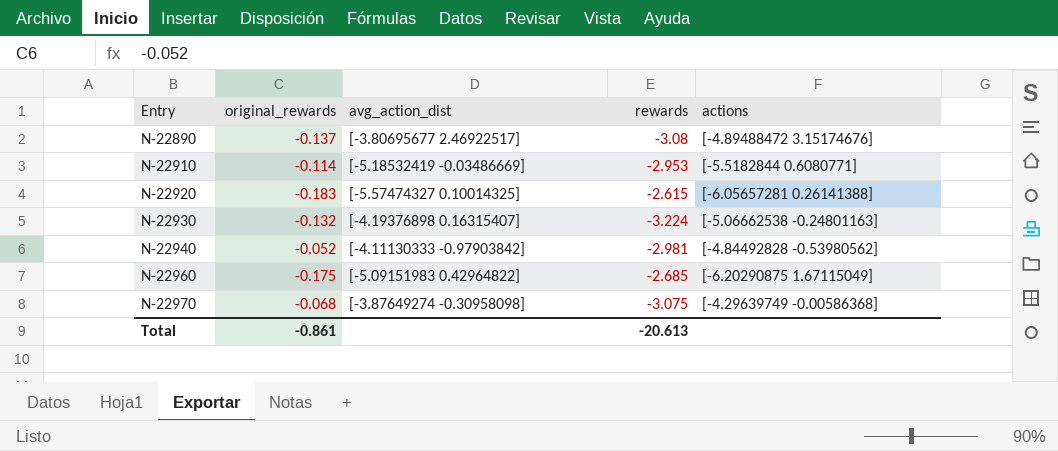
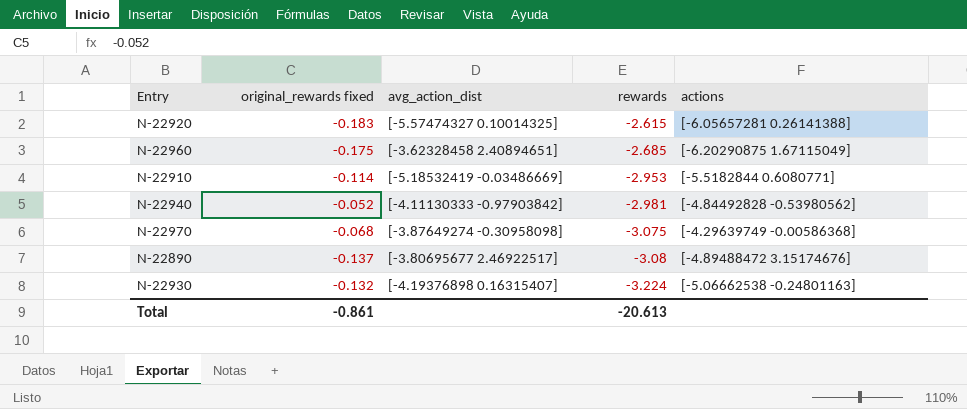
row order: Entry ascending -> rewards descending
column name: original_rewards -> original_rewards fixed
N-22960 | avg_action_dist: [-5.09151983 0.42964822] -> [-3.62328458 2.40894651]

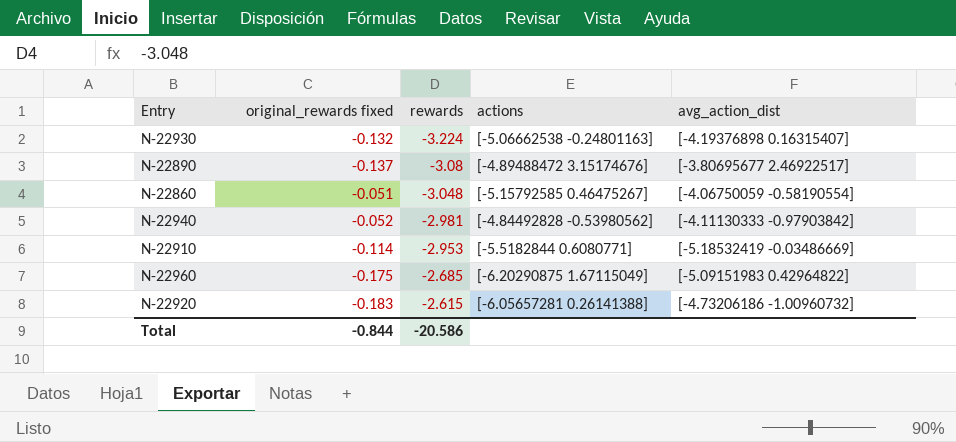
row order: rewards descending -> rewards ascending
column avg_action_dist | position: 3 -> 5
row N-22970: -0.068 | [-3.87649274 -0.30958098] | -3.075 | [-4.29639749 -0.00586368] -> none
row N-22860: none -> -0.051 | -3.048 | [-5.15792585 0.46475267] | [-4.06750059 -0.58190554]
N-22960 | avg_action_dist: [-3.62328458 2.40894651] -> [-5.09151983 0.42964822]
N-22920 | avg_action_dist: [-5.57474327 0.10014325] -> [-4.73206186 -1.00960732]
Total | original_rewards fixed: -0.861 -> -0.844
Total | rewards: -20.613 -> -20.586

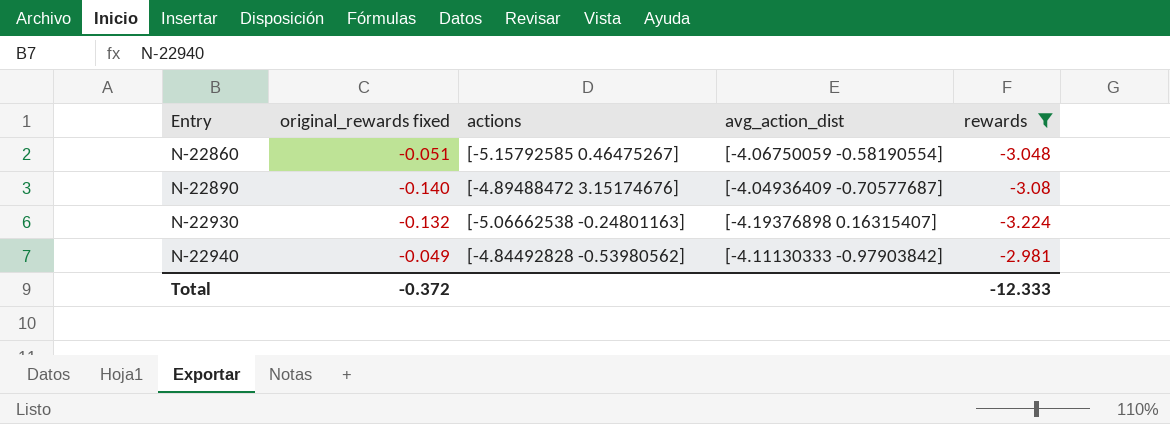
filter: none -> rewards <= -2.981
row order: rewards ascending -> Entry ascending
column rewards | position: 3 -> 5
N-22890 | original_rewards fixed: -0.137 -> -0.140
N-22890 | avg_action_dist: [-3.80695677 2.46922517] -> [-4.04936409 -0.70577687]
N-22940 | original_rewards fixed: -0.052 -> -0.049
Total | original_rewards fixed: -0.844 -> -0.372
Total | rewards: -20.586 -> -12.333

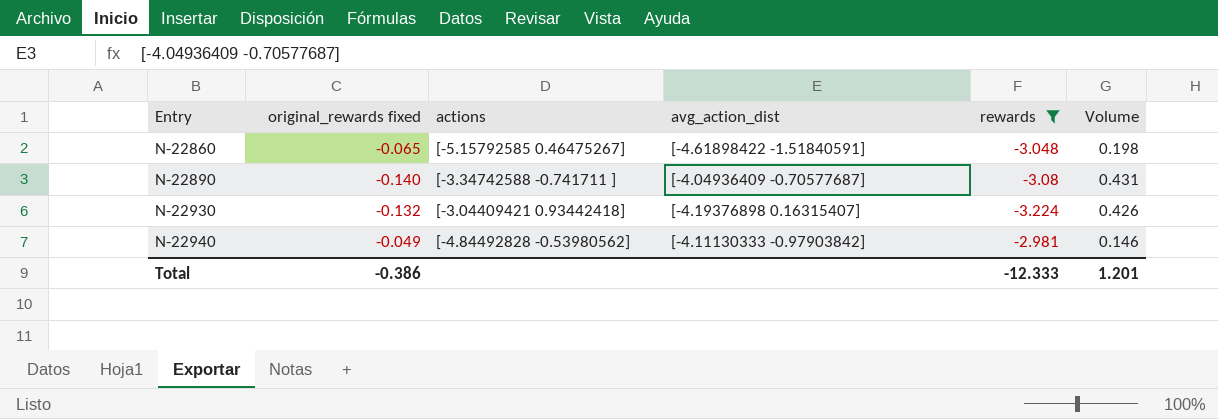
column Volume | formula: none -> [original_rewards fixed] * [rewards]
N-22860 | original_rewards fixed: -0.051 -> -0.065
N-22860 | avg_action_dist: [-4.06750059 -0.58190554] -> [-4.61898422 -1.51840591]
N-22890 | actions: [-4.89488472 3.15174676] -> [-3.34742588 -0.741711 ]
N-22930 | actions: [-5.06662538 -0.24801163] -> [-3.04409421 0.93442418]
Total | original_rewards fixed: -0.372 -> -0.386

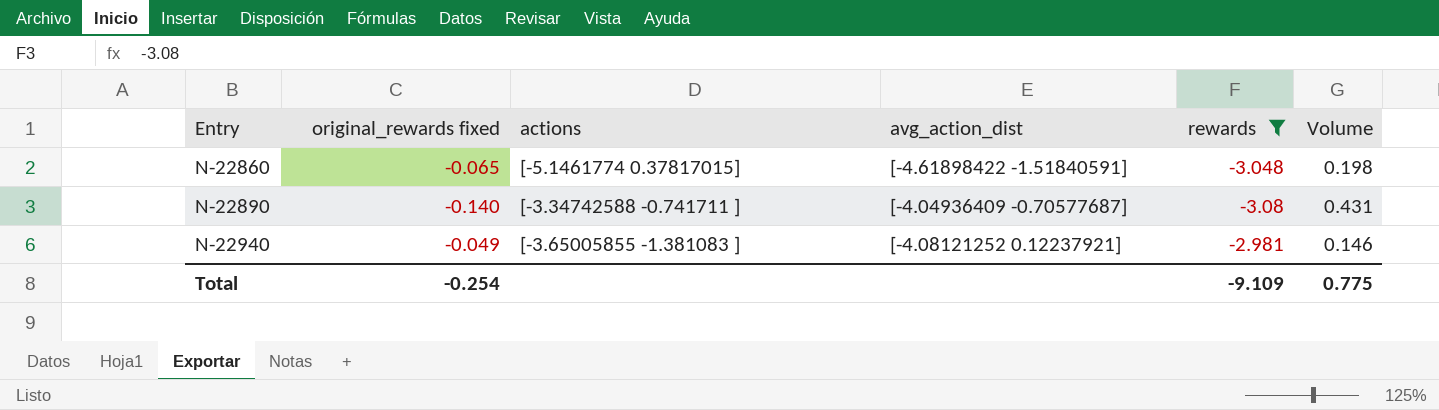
row N-22930: -0.132 | [-3.04409421 0.93442418] | [-4.19376898 0.16315407] | -3.224 | 0.426 -> none
N-22860 | actions: [-5.15792585 0.46475267] -> [-5.1461774 0.37817015]
N-22940 | actions: [-4.84492828 -0.53980562] -> [-3.65005855 -1.381083 ]
N-22940 | avg_action_dist: [-4.11130333 -0.97903842] -> [-4.08121252 0.12237921]
Total | original_rewards fixed: -0.386 -> -0.254
Total | rewards: -12.333 -> -9.109
Total | Volume: 1.201 -> 0.775

